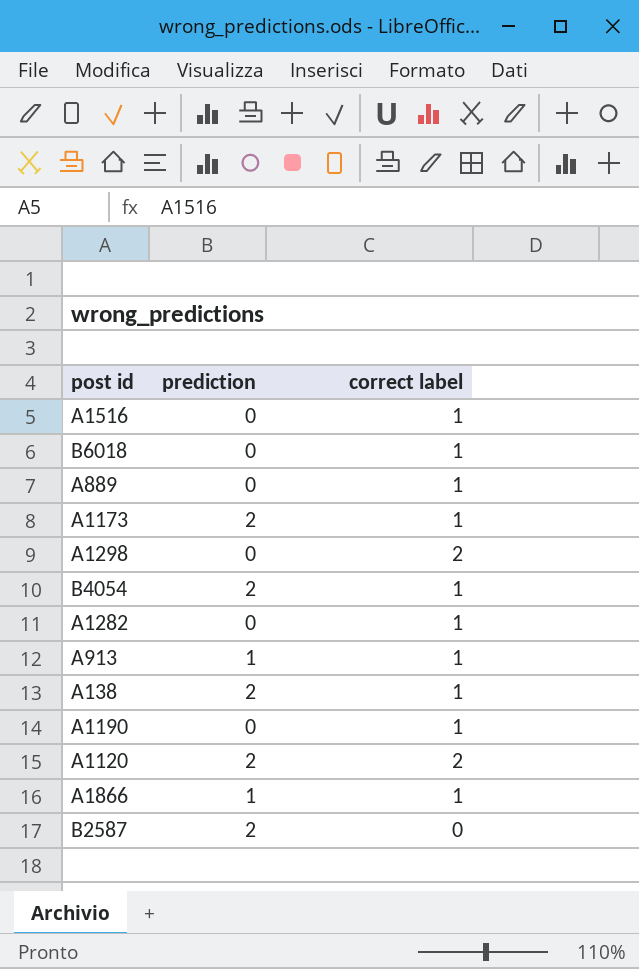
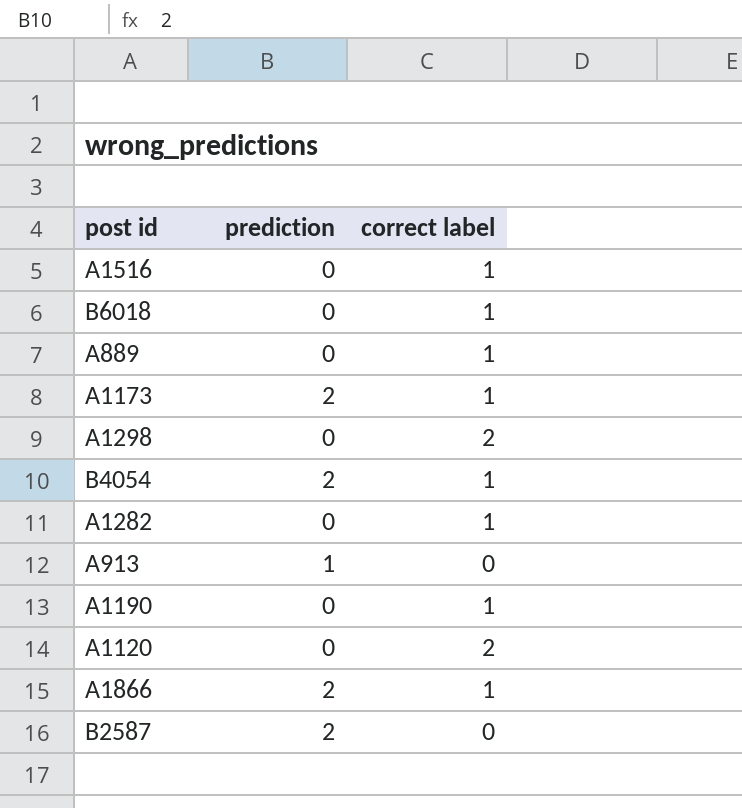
row A138: 2 | 1 -> none
A913 | correct label: 1 -> 0
A1120 | prediction: 2 -> 0
A1866 | prediction: 1 -> 2

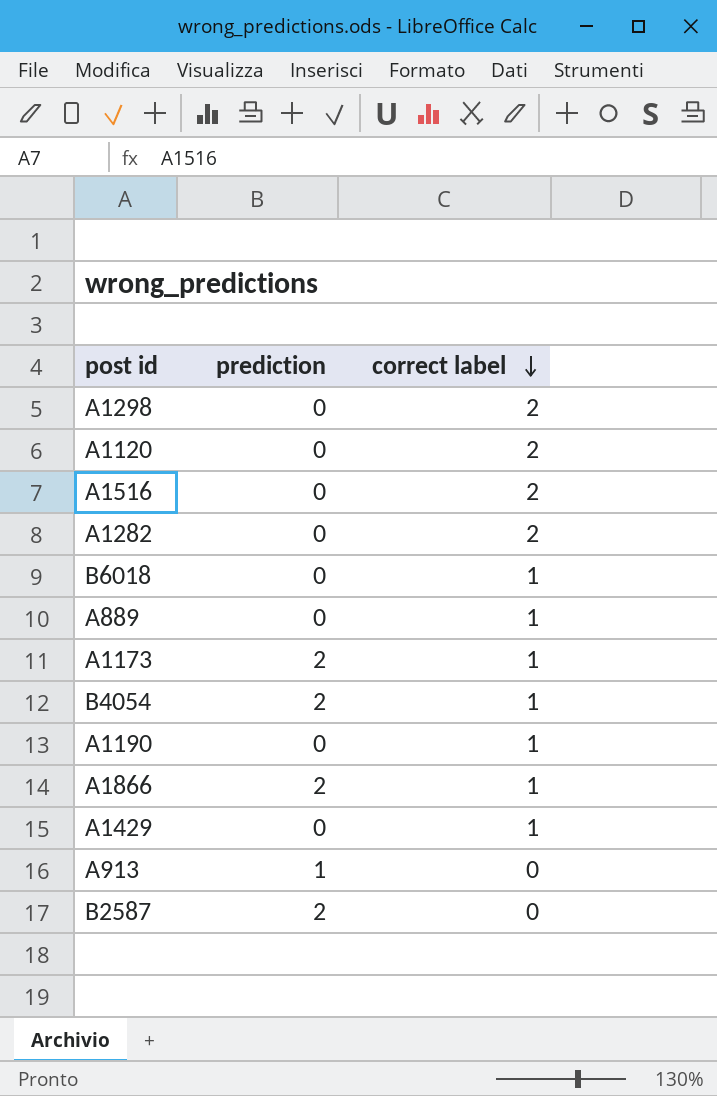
row order: none -> correct label descending
A1516 | correct label: 1 -> 2
A1282 | correct label: 1 -> 2
row A1429: none -> 0 | 1

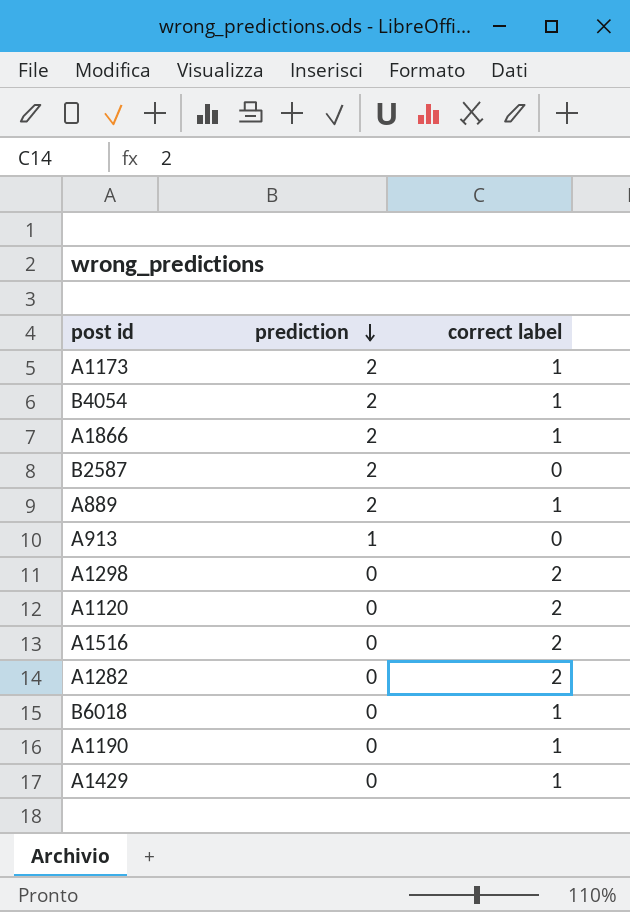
row order: correct label descending -> prediction descending
A889 | prediction: 0 -> 2

